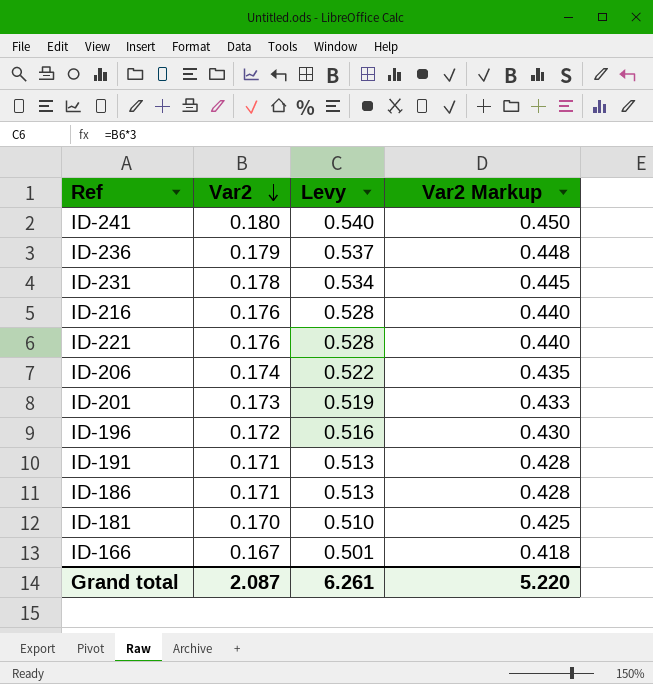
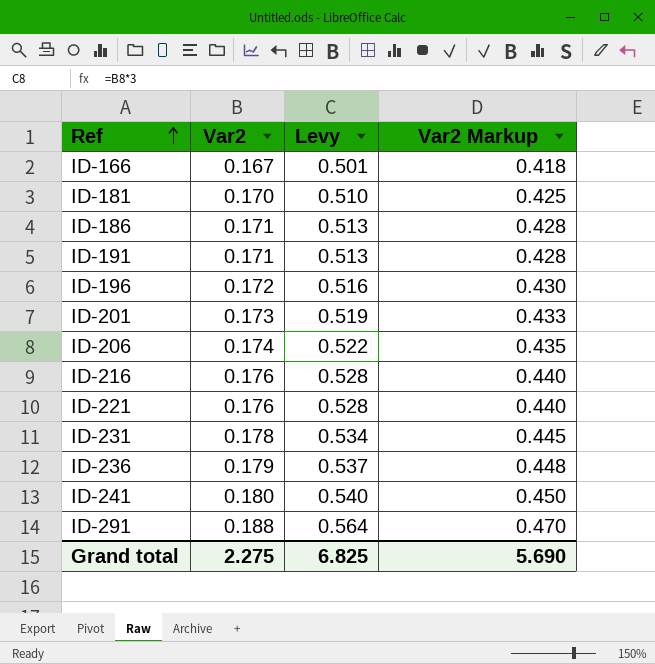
row order: Var2 descending -> Ref ascending
row ID-291: none -> 0.188 | 0.564 | 0.470
Grand total | Var2: 2.087 -> 2.275
Grand total | Levy: 6.261 -> 6.825
Grand total | Var2 Markup: 5.220 -> 5.690

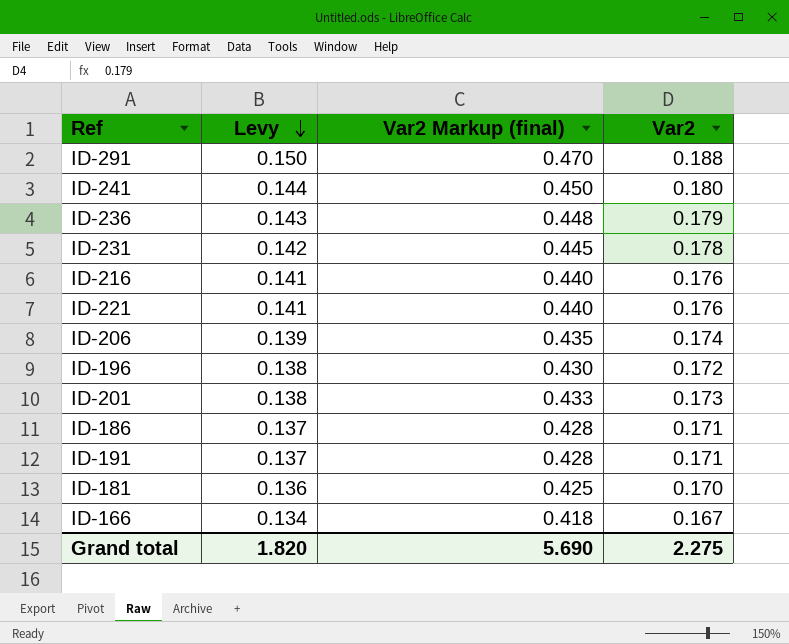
row order: Ref ascending -> Levy descending
column Levy | formula: [Var2] * 3 -> [Var2] * 0.8
column name: Var2 Markup -> Var2 Markup (final)
column Var2 | position: 2 -> 4
Grand total | Levy: 6.825 -> 1.820

